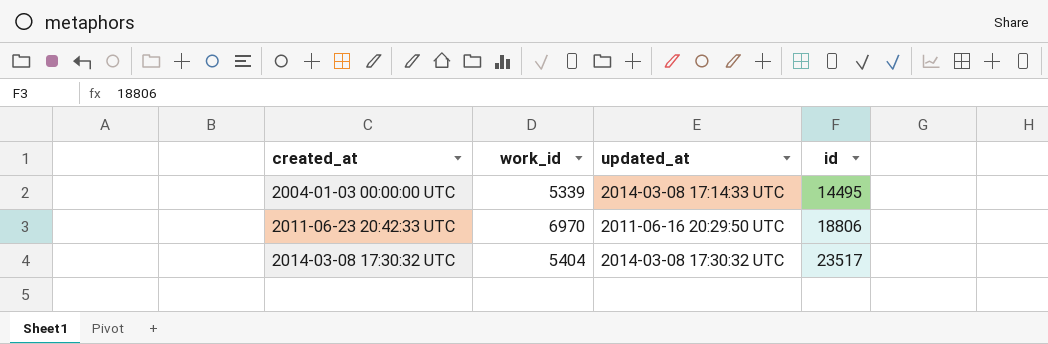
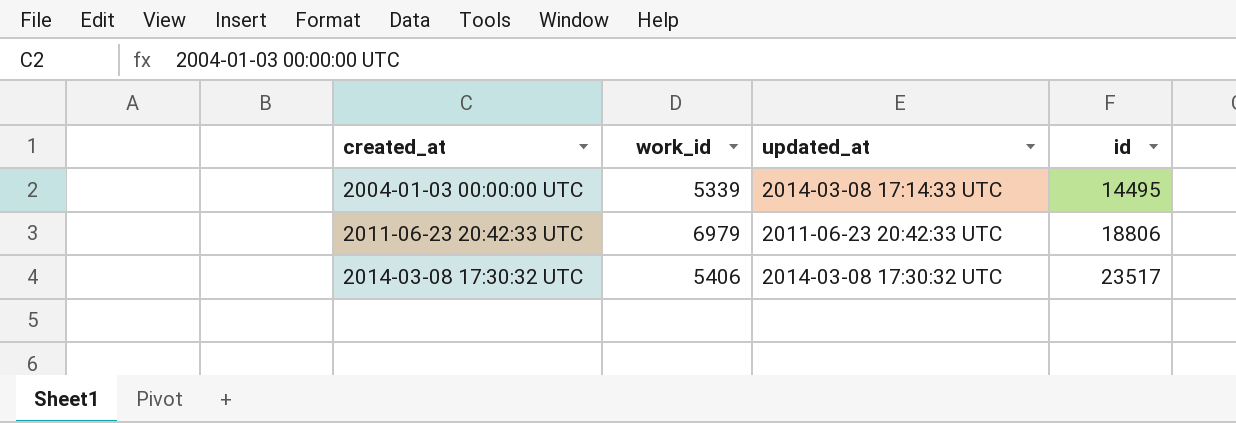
2011-06-23 20:42:33 UTC | work_id: 6970 -> 6979
2011-06-23 20:42:33 UTC | updated_at: 2011-06-16 20:29:50 UTC -> 2011-06-23 20:42:33 UTC
2014-03-08 17:30:32 UTC | work_id: 5404 -> 5406

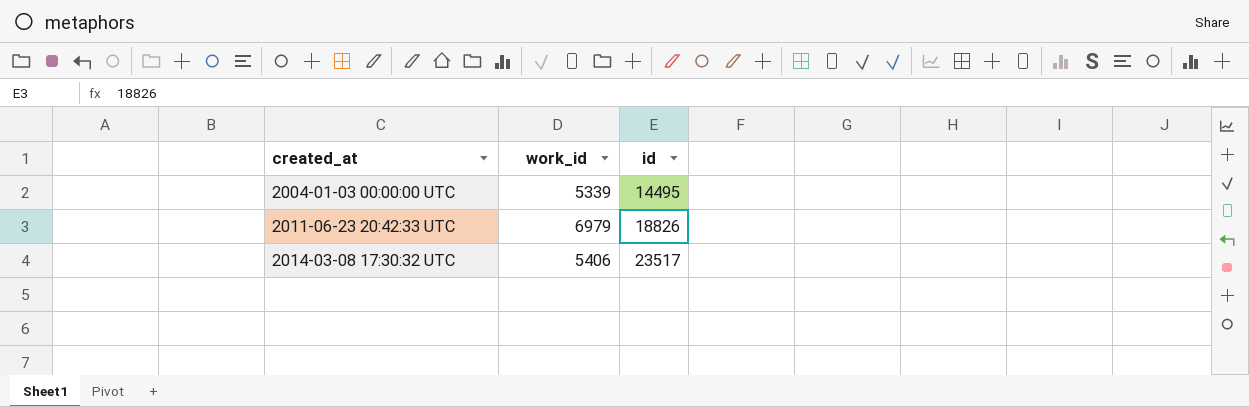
column updated_at | position: 3 -> none
2011-06-23 20:42:33 UTC | id: 18806 -> 18826

